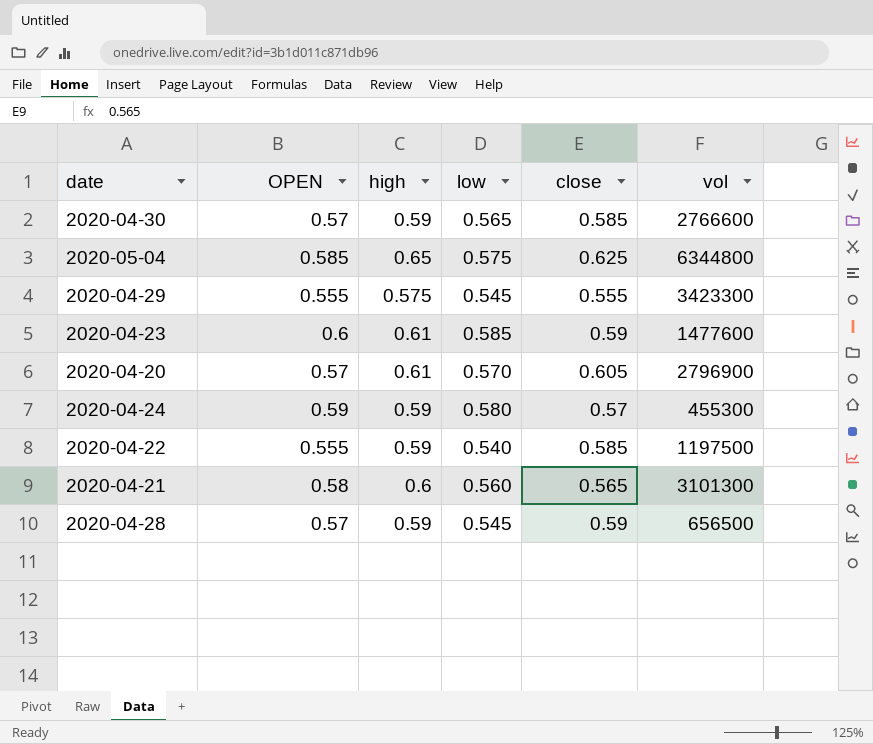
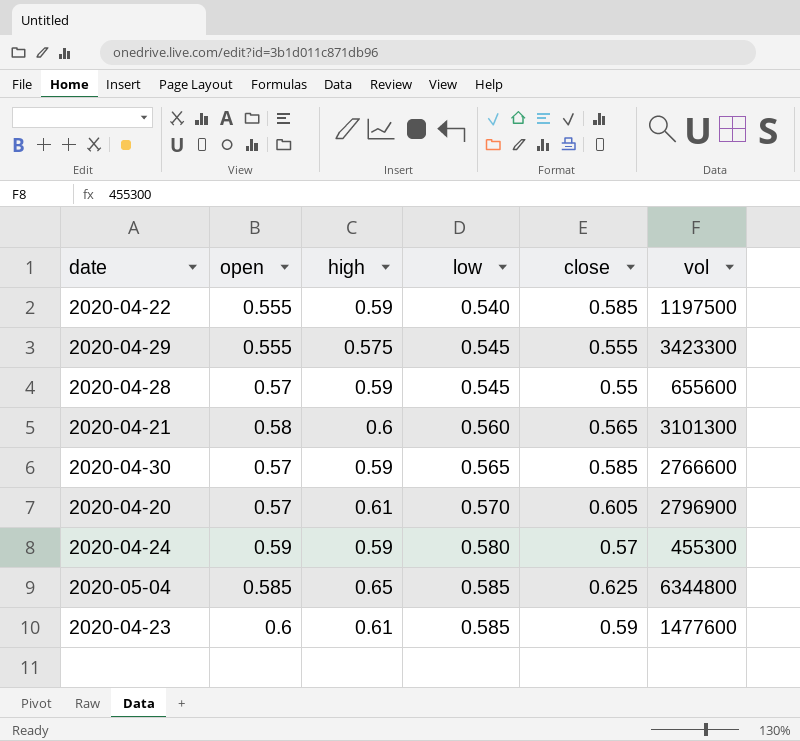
row order: none -> low ascending
column name: OPEN -> open
2020-04-28 | close: 0.59 -> 0.55
2020-04-28 | vol: 656500 -> 655600
2020-05-04 | low: 0.575 -> 0.585

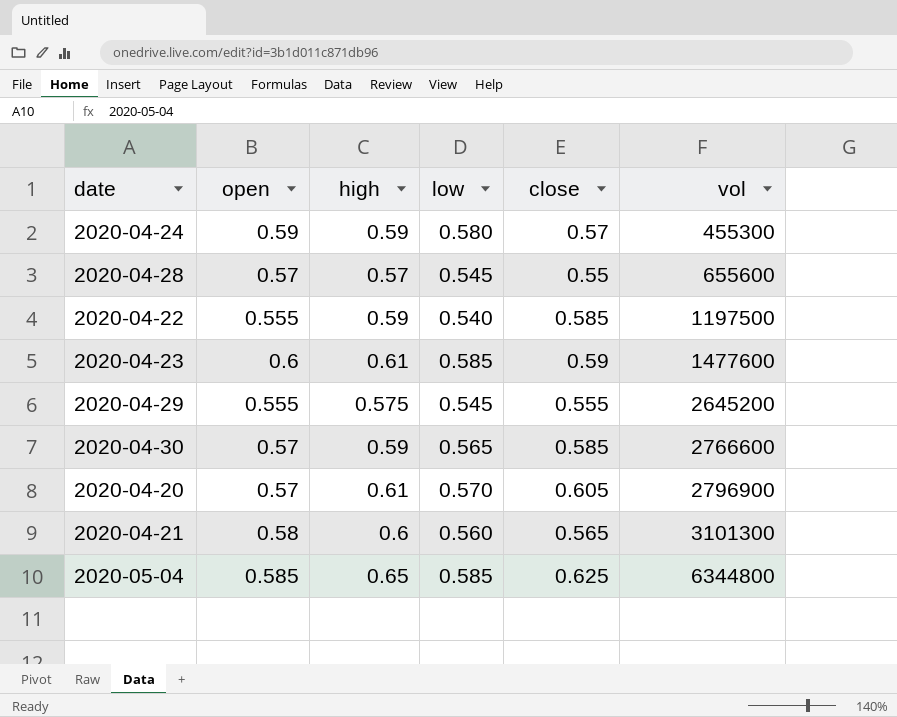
row order: low ascending -> vol ascending
2020-04-28 | high: 0.59 -> 0.57
2020-04-29 | vol: 3423300 -> 2645200

